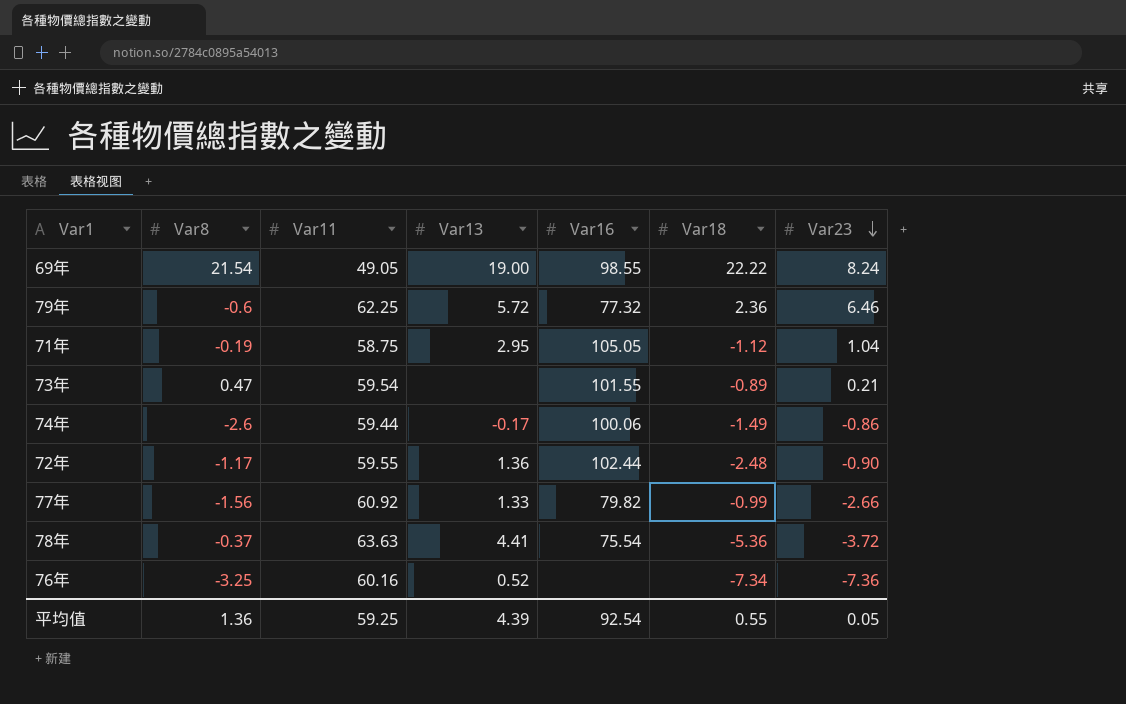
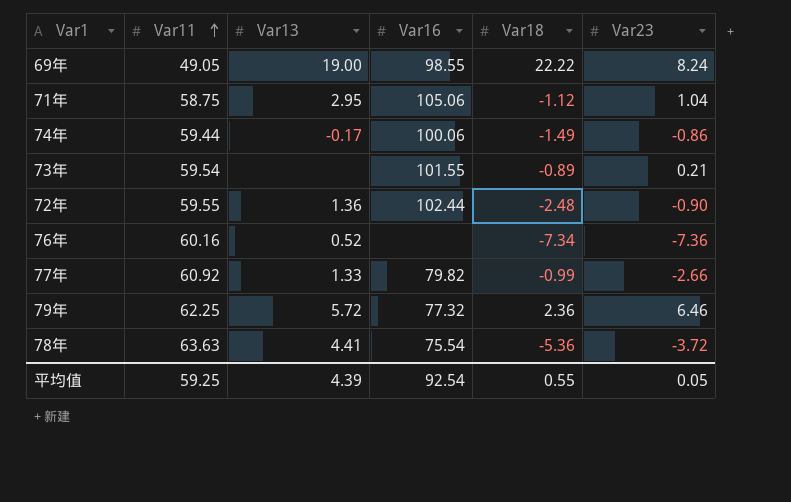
row order: Var23 descending -> Var11 ascending
column Var8 | position: 2 -> none
71年 | Var16: 105.05 -> 105.06

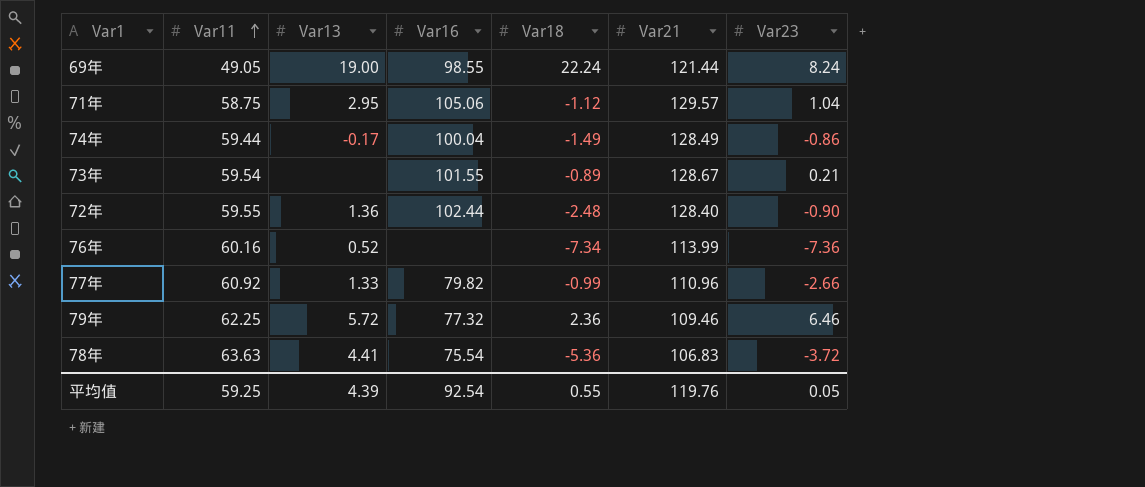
column Var21 | position: none -> 6
69年 | Var18: 22.22 -> 22.24
74年 | Var16: 100.06 -> 100.04

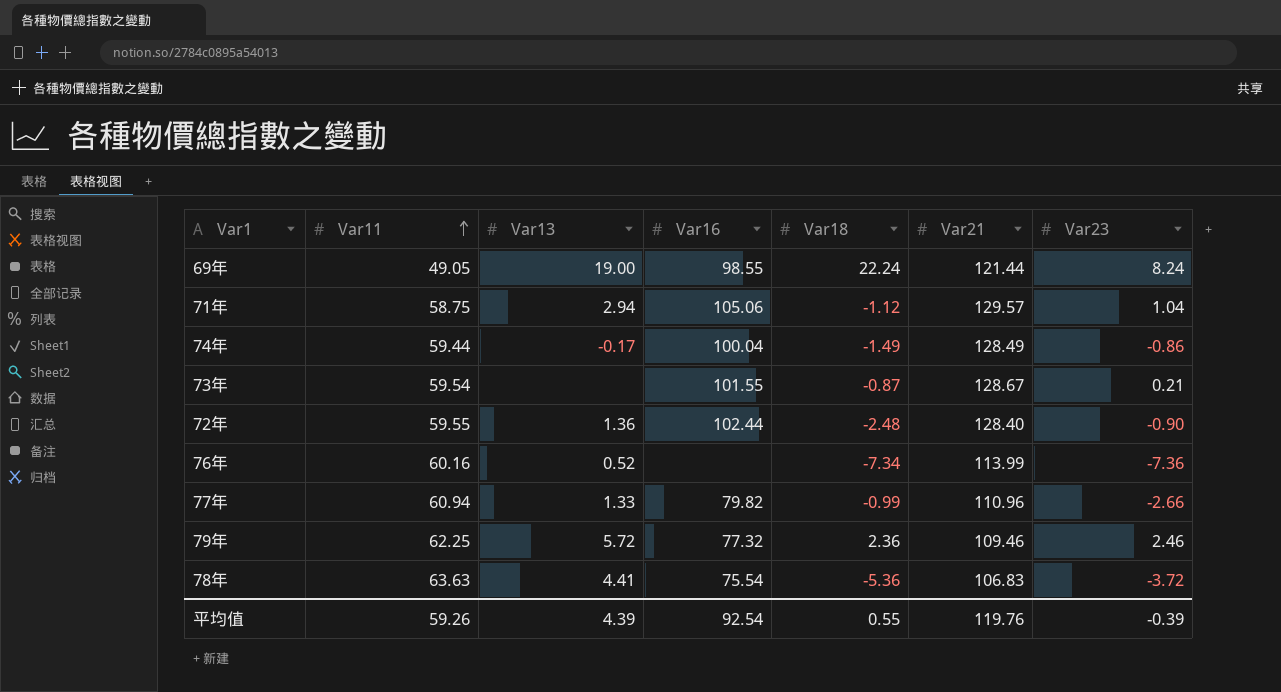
71年 | Var13: 2.95 -> 2.94
73年 | Var18: -0.89 -> -0.87
77年 | Var11: 60.92 -> 60.94
79年 | Var23: 6.46 -> 2.46
平均值 | Var11: 59.25 -> 59.26
平均值 | Var23: 0.05 -> -0.39

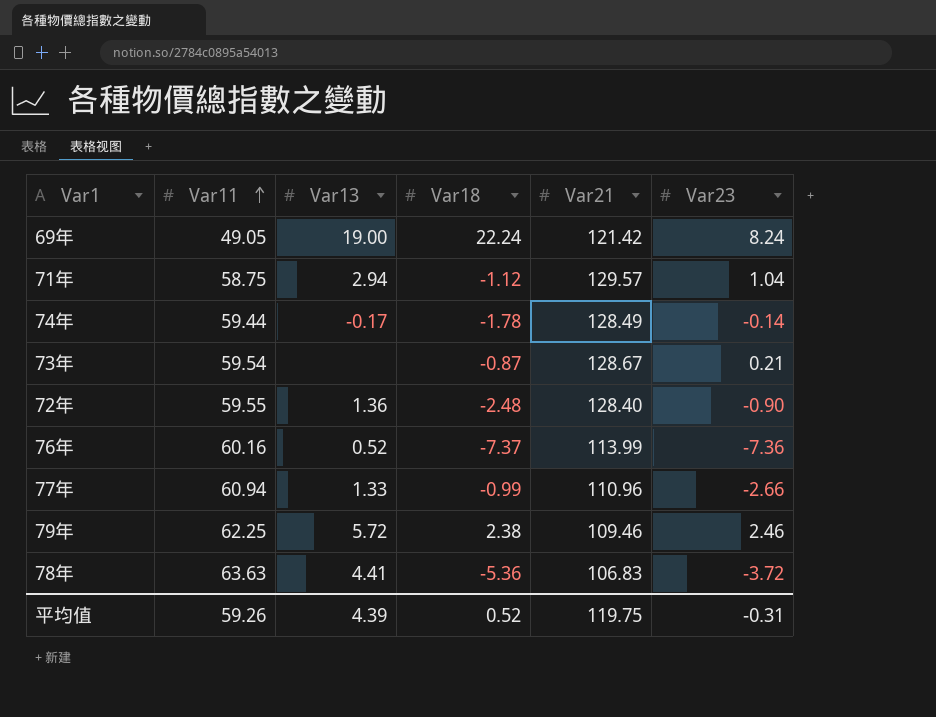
column Var16 | position: 4 -> none
69年 | Var21: 121.44 -> 121.42
74年 | Var18: -1.49 -> -1.78
74年 | Var23: -0.86 -> -0.14
76年 | Var18: -7.34 -> -7.37
79年 | Var18: 2.36 -> 2.38
平均值 | Var18: 0.55 -> 0.52
平均值 | Var21: 119.76 -> 119.75
平均值 | Var23: -0.39 -> -0.31

